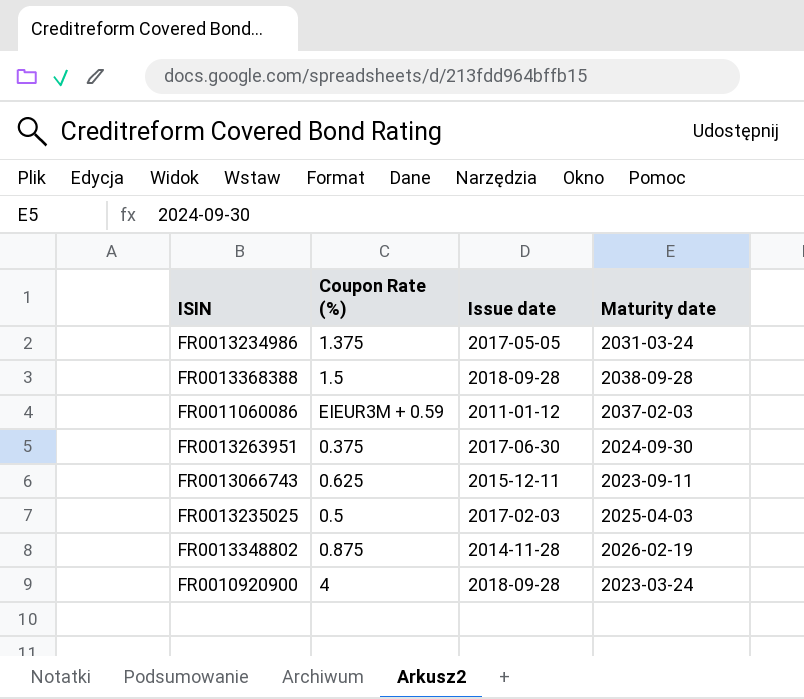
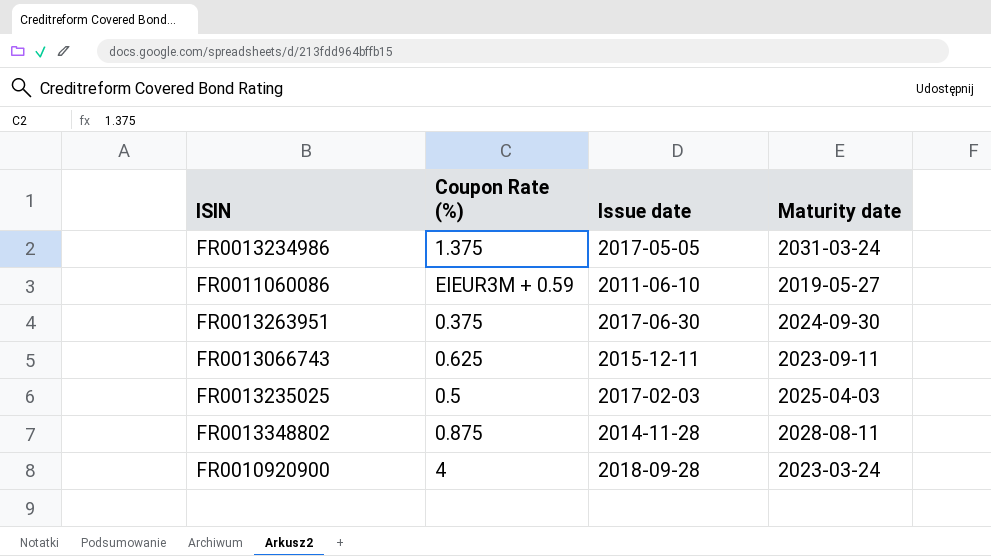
row FR0013368388: 1.5 | 2018-09-28 | 2038-09-28 -> none
FR0011060086 | Issue date: 2011-01-12 -> 2011-06-10
FR0011060086 | Maturity date: 2037-02-03 -> 2019-05-27
FR0013348802 | Maturity date: 2026-02-19 -> 2028-08-11

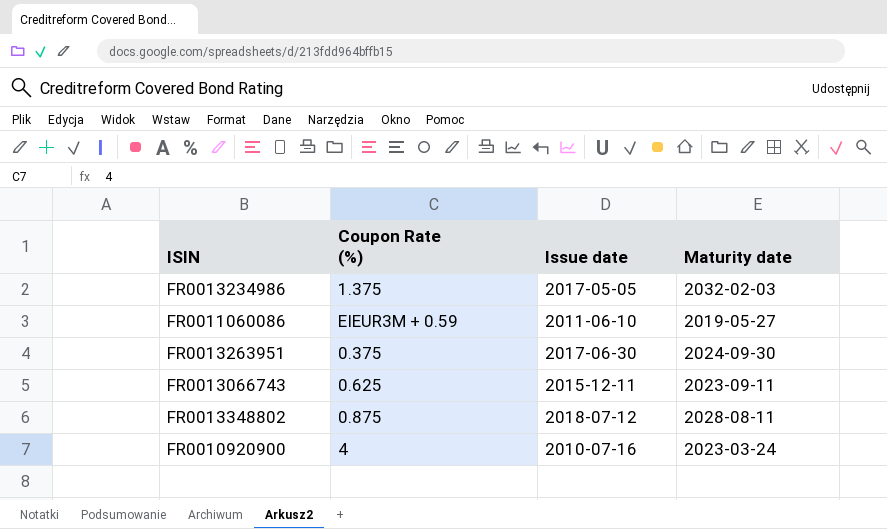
row FR0013235025: 0.5 | 2017-02-03 | 2025-04-03 -> none
FR0013234986 | Maturity date: 2031-03-24 -> 2032-02-03
FR0013348802 | Issue date: 2014-11-28 -> 2018-07-12
FR0010920900 | Issue date: 2018-09-28 -> 2010-07-16

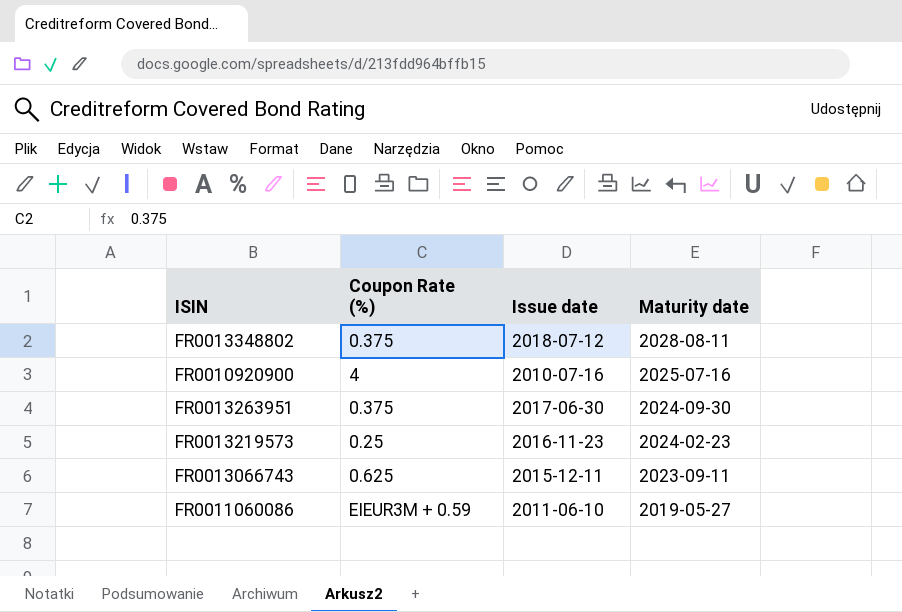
row order: none -> Maturity date descending
row FR0013234986: 1.375 | 2017-05-05 | 2032-02-03 -> none
FR0013348802 | Coupon Rate (%): 0.875 -> 0.375
FR0010920900 | Maturity date: 2023-03-24 -> 2025-07-16
row FR0013219573: none -> 0.25 | 2016-11-23 | 2024-02-23

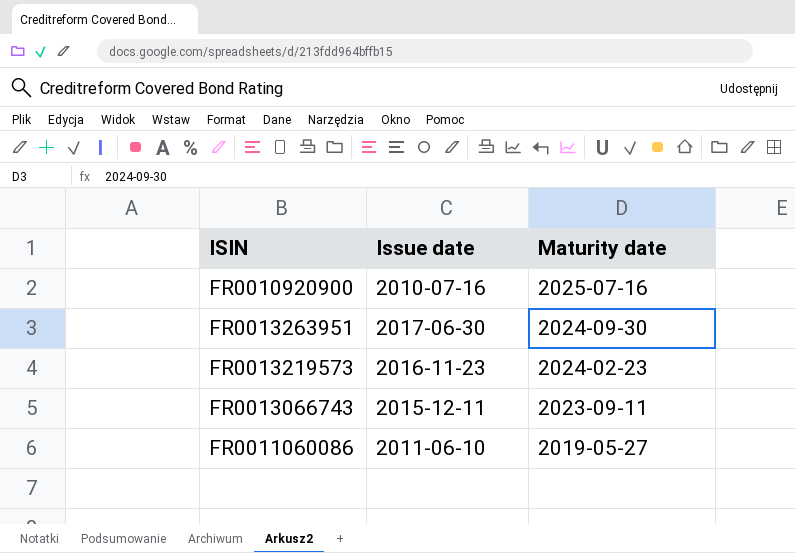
column Coupon Rate (%) | position: 2 -> none
row FR0013348802: 0.375 | 2018-07-12 | 2028-08-11 -> none

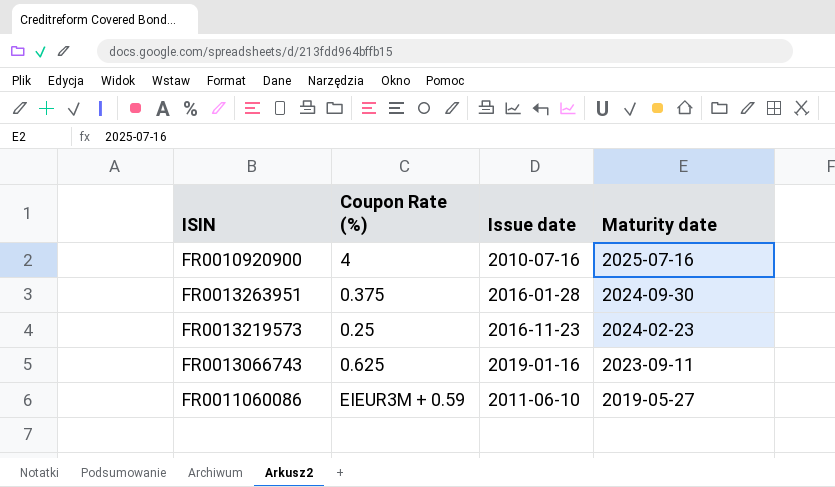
column Coupon Rate (%) | position: none -> 2
FR0013263951 | Issue date: 2017-06-30 -> 2016-01-28
FR0013066743 | Issue date: 2015-12-11 -> 2019-01-16

